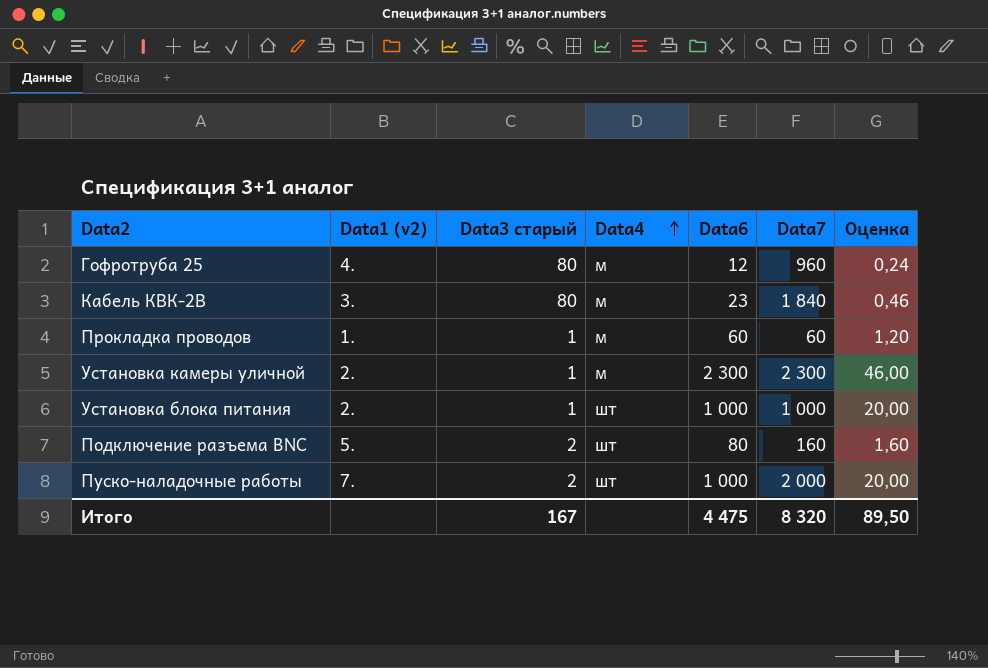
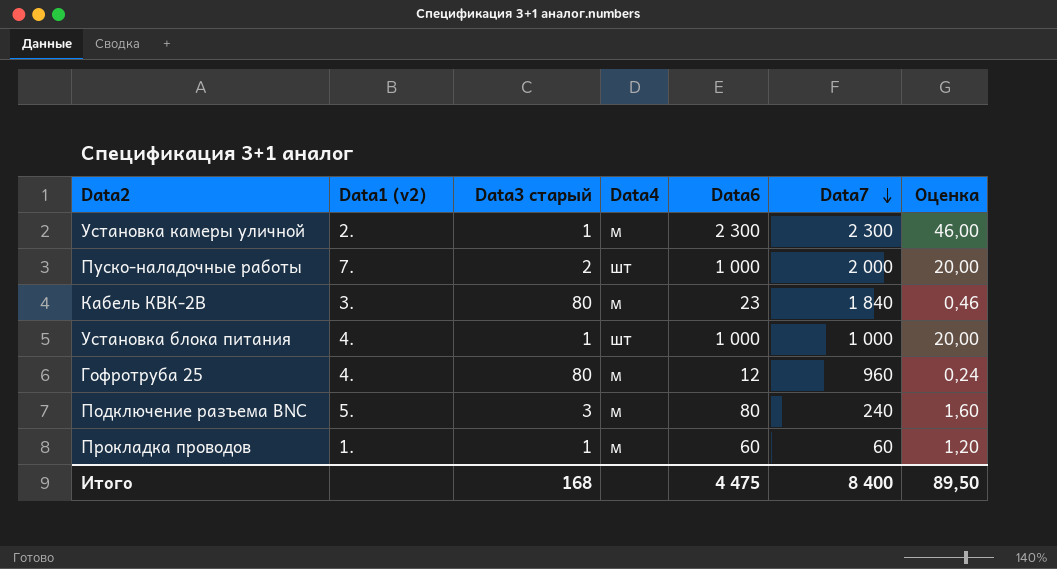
row order: Data4 ascending -> Data7 descending
Установка блока питания | Data1 (v2): 2. -> 4.
Подключение разъема BNC | Data3 старый: 2 -> 3
Подключение разъема BNC | Data4: шт -> м
Подключение разъема BNC | Data7: 160 -> 240
Итого | Data3 старый: 167 -> 168
Итого | Data7: 8 320 -> 8 400

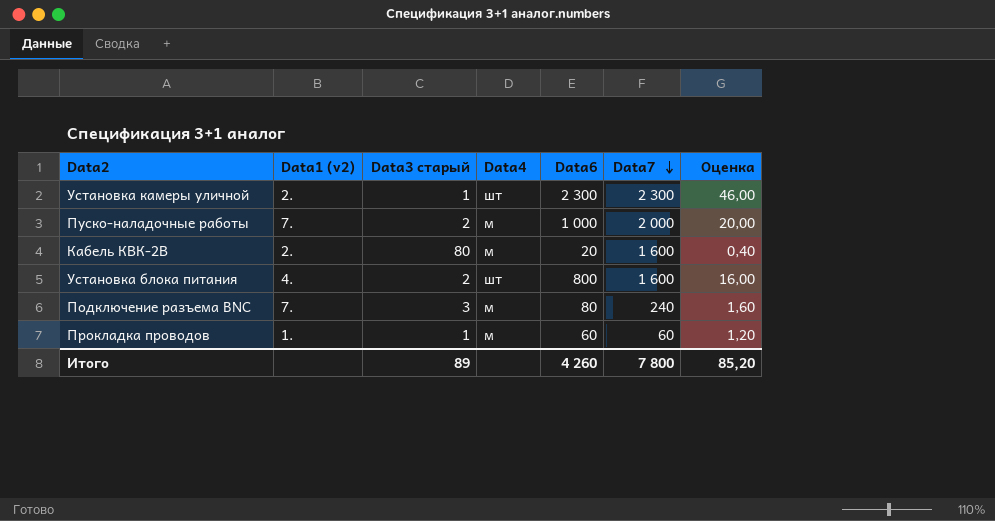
row Гофротруба 25: 4. | 80 | м | 12 | 960 | 0,24 -> none
Установка камеры уличной | Data4: м -> шт
Пуско-наладочные работы | Data4: шт -> м
Кабель КВК-2В | Data1 (v2): 3. -> 2.
Кабель КВК-2В | Data6: 23 -> 20
Кабель КВК-2В | Data7: 1 840 -> 1 600
Кабель КВК-2В | Оценка: 0,46 -> 0,40
Установка блока питания | Data3 старый: 1 -> 2
Установка блока питания | Data6: 1 000 -> 800
Установка блока питания | Data7: 1 000 -> 1 600
Установка блока питания | Оценка: 20,00 -> 16,00
Подключение разъема BNC | Data1 (v2): 5. -> 7.
Итого | Data3 старый: 168 -> 89
Итого | Data6: 4 475 -> 4 260
Итого | Data7: 8 400 -> 7 800
Итого | Оценка: 89,50 -> 85,20

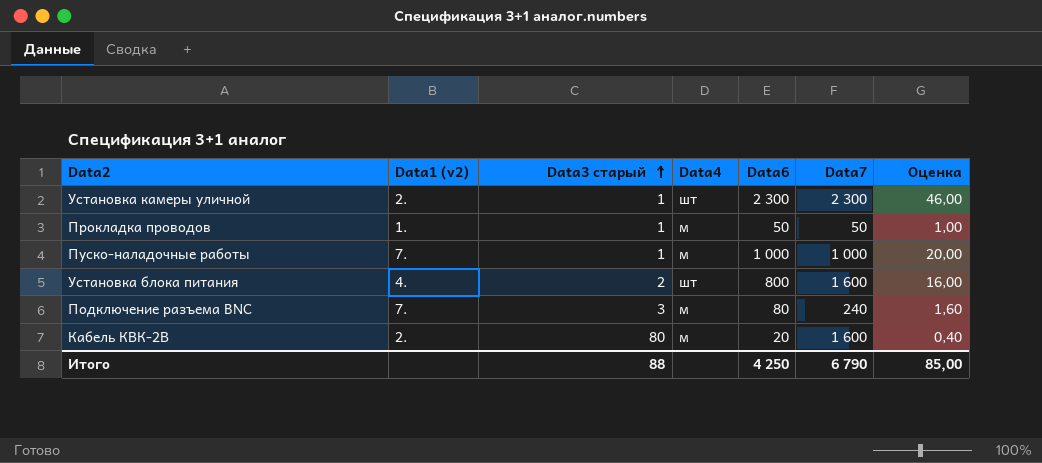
row order: Data7 descending -> Data3 старый ascending
Прокладка проводов | Data6: 60 -> 50
Прокладка проводов | Data7: 60 -> 50
Прокладка проводов | Оценка: 1,20 -> 1,00
Пуско-наладочные работы | Data3 старый: 2 -> 1
Пуско-наладочные работы | Data7: 2 000 -> 1 000
Итого | Data3 старый: 89 -> 88
Итого | Data6: 4 260 -> 4 250
Итого | Data7: 7 800 -> 6 790
Итого | Оценка: 85,20 -> 85,00

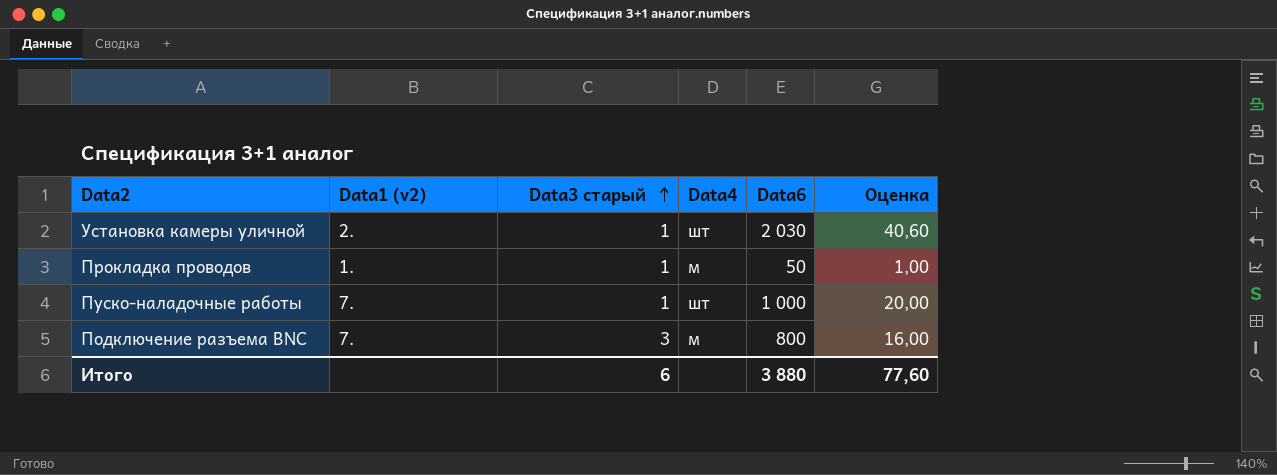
column Data7 | formula: [Data3 старый] * [Data6] -> none
row Установка блока питания: 4. | 2 | шт | 800 | 1 600 | 16,00 -> none
row Кабель КВК-2В: 2. | 80 | м | 20 | 1 600 | 0,40 -> none
Установка камеры уличной | Data6: 2 300 -> 2 030
Установка камеры уличной | Оценка: 46,00 -> 40,60
Пуско-наладочные работы | Data4: м -> шт
Подключение разъема BNC | Data6: 80 -> 800
Подключение разъема BNC | Оценка: 1,60 -> 16,00
Итого | Data3 старый: 88 -> 6
Итого | Data6: 4 250 -> 3 880
Итого | Оценка: 85,00 -> 77,60

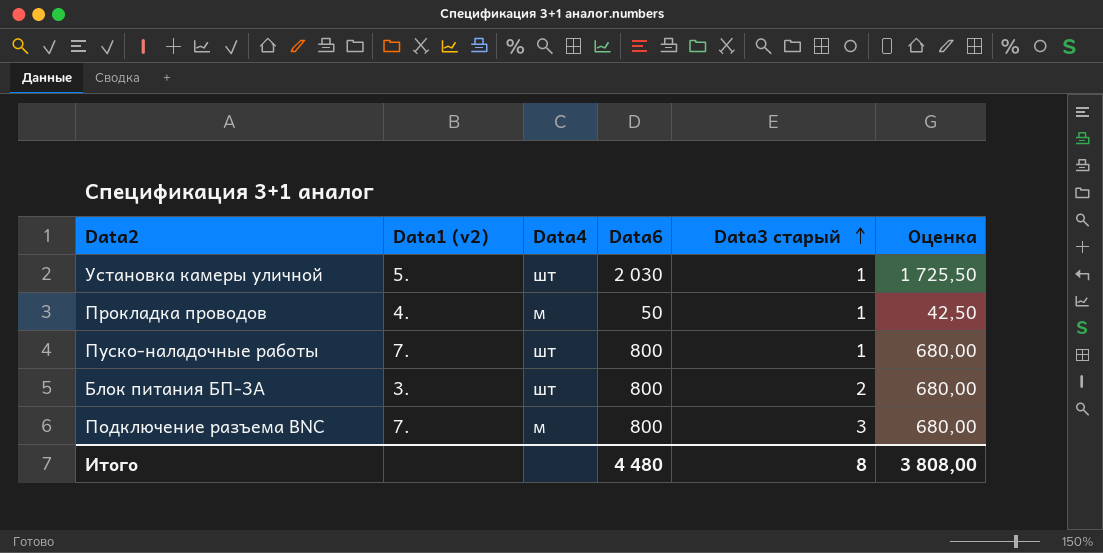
column Data3 старый | position: 3 -> 5
column Оценка | formula: [Data6] * 0,02 -> [Data6] * 0,85
Установка камеры уличной | Data1 (v2): 2. -> 5.
Прокладка проводов | Data1 (v2): 1. -> 4.
Пуско-наладочные работы | Data6: 1 000 -> 800
row Блок питания БП-3А: none -> 3. | шт | 800 | 2 | 680,00
Итого | Data6: 3 880 -> 4 480
Итого | Data3 старый: 6 -> 8
Итого | Оценка: 77,60 -> 3 808,00

